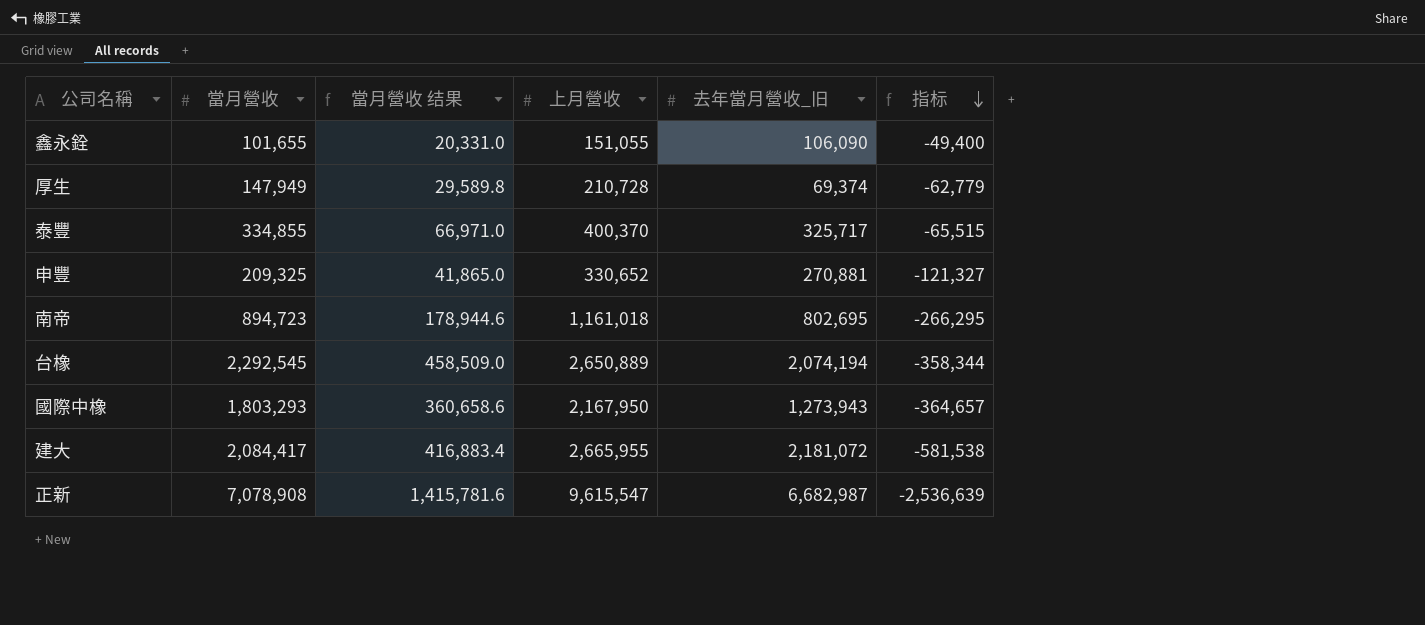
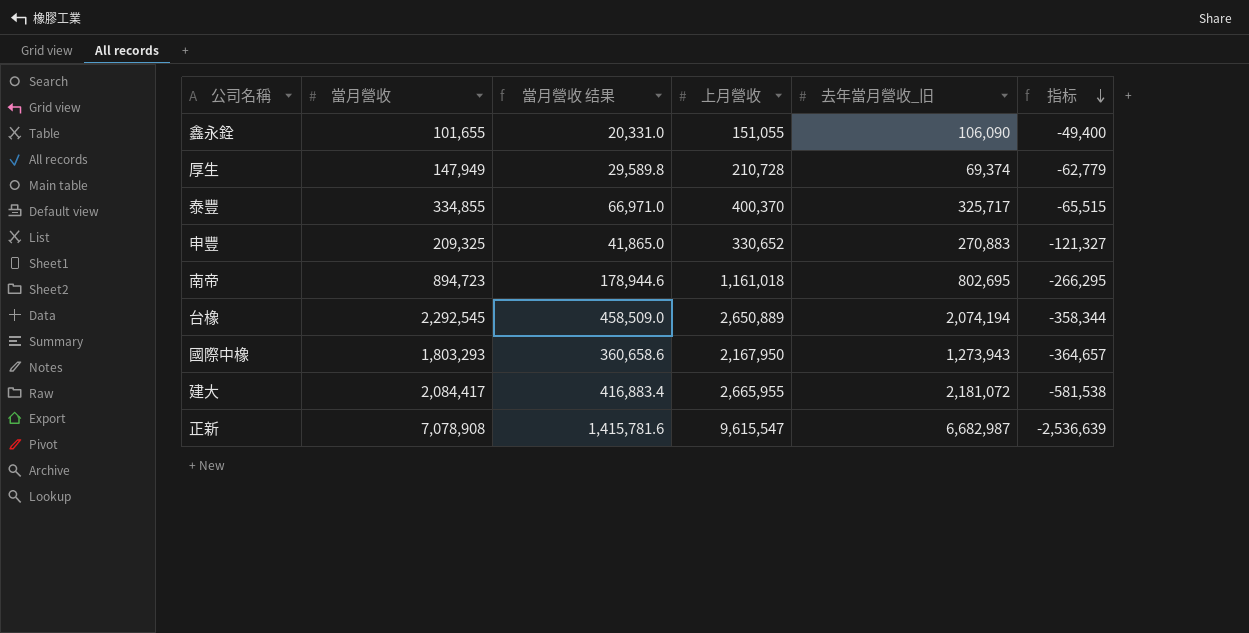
申豐 | 去年當月營收_旧: 270,881 -> 270,883

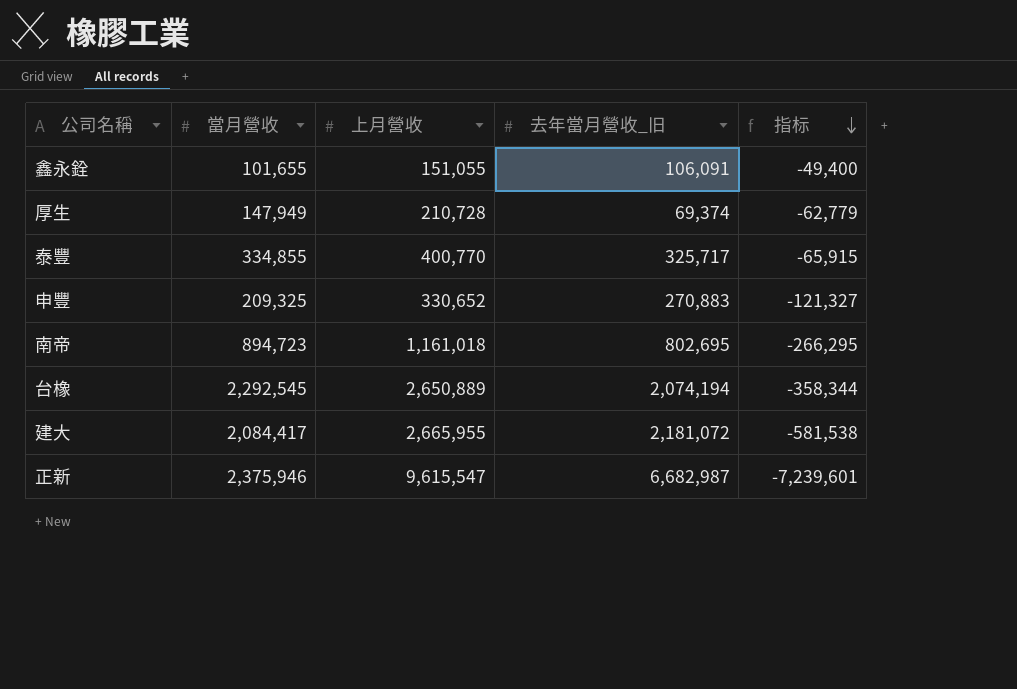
column 當月營收 结果 | formula: [當月營收] * 0.2 -> none
row 國際中橡: 1,803,293 | 360,658.6 | 2,167,950 | 1,273,943 | -364,657 -> none
鑫永銓 | 去年當月營收_旧: 106,090 -> 106,091
泰豐 | 上月營收: 400,370 -> 400,770
泰豐 | 指标: -65,515 -> -65,915
正新 | 當月營收: 7,078,908 -> 2,375,946
正新 | 指标: -2,536,639 -> -7,239,601

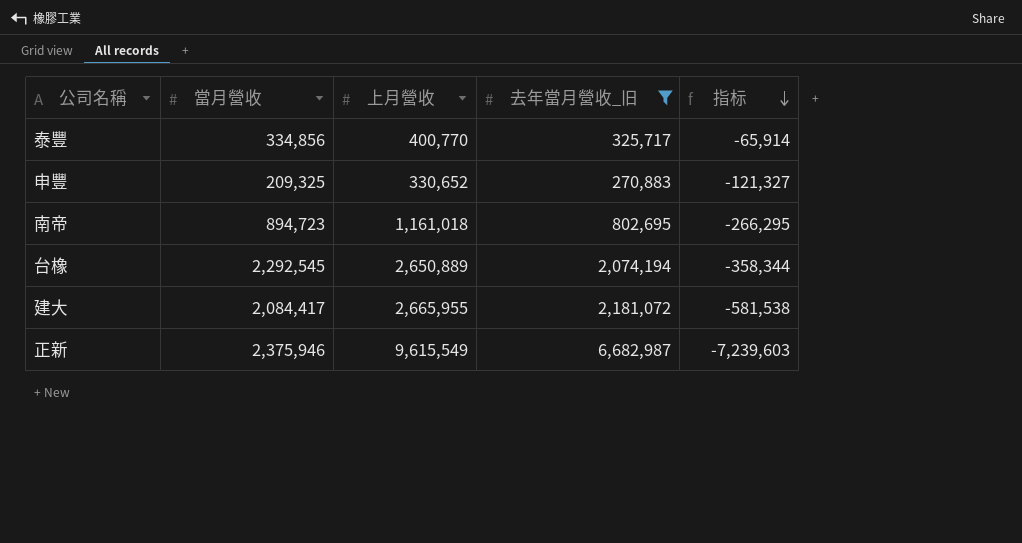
filter: none -> 去年當月營收_旧 >= 270,883
泰豐 | 當月營收: 334,855 -> 334,856
泰豐 | 指标: -65,915 -> -65,914
正新 | 上月營收: 9,615,547 -> 9,615,549
正新 | 指标: -7,239,601 -> -7,239,603

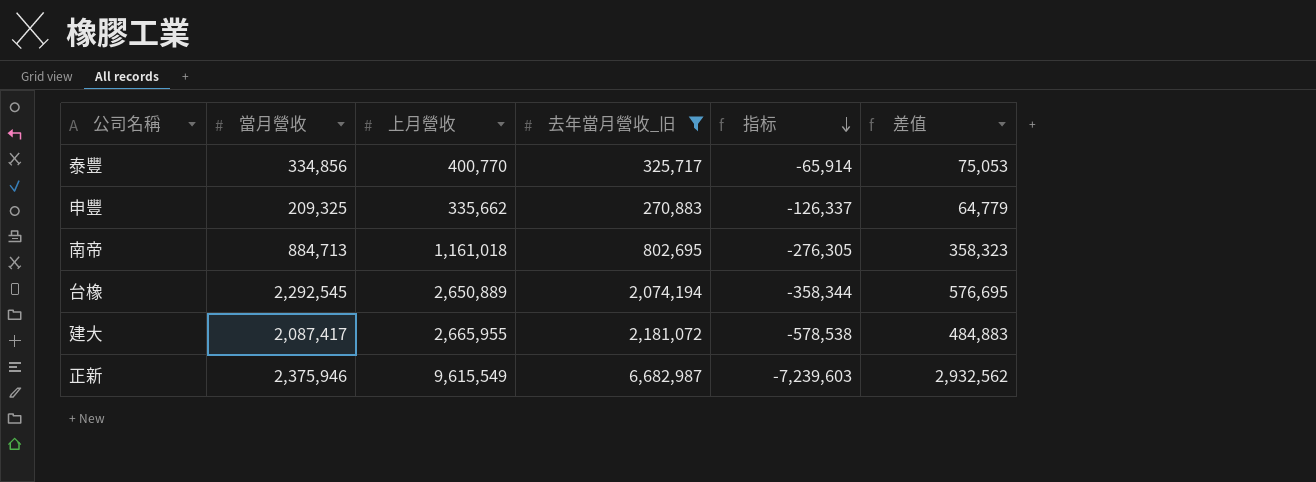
column 差值 | formula: none -> [上月營收] - [去年當月營收_旧]
申豐 | 上月營收: 330,652 -> 335,662
申豐 | 指标: -121,327 -> -126,337
南帝 | 當月營收: 894,723 -> 884,713
南帝 | 指标: -266,295 -> -276,305
建大 | 當月營收: 2,084,417 -> 2,087,417
建大 | 指标: -581,538 -> -578,538

